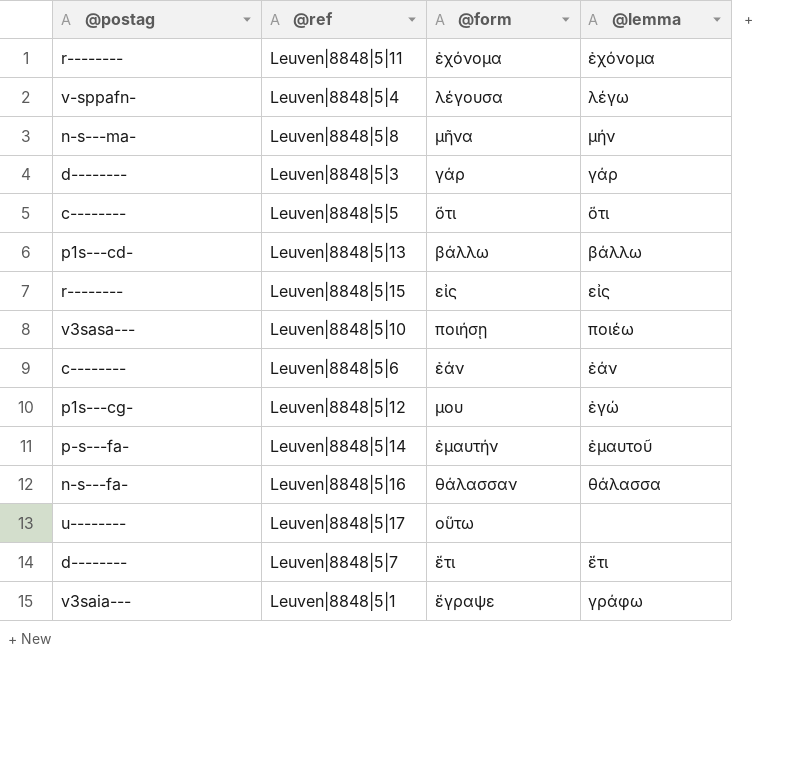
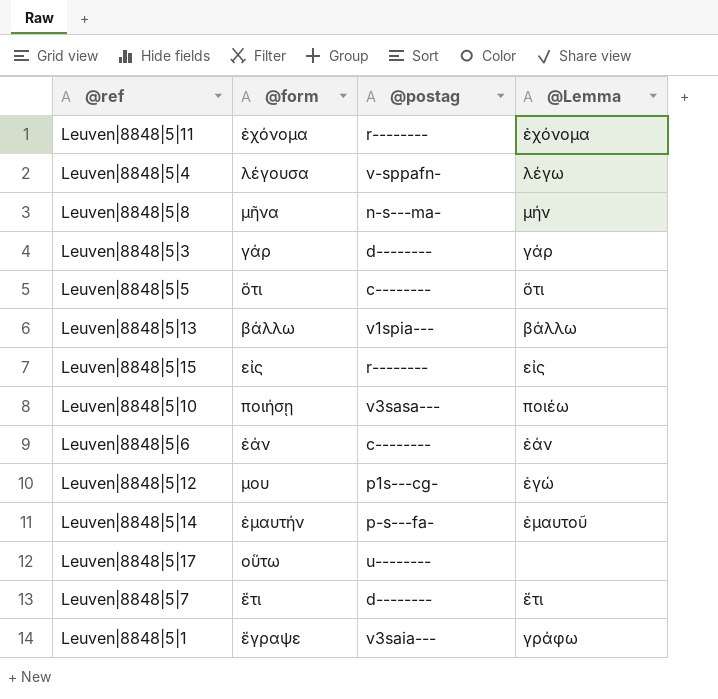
column @postag | position: 1 -> 3
column name: @lemma -> @Lemma
row Leuven|8848|5|16: n-s---fa- | θάλασσαν | θάλασσα -> none
Leuven|8848|5|13 | @postag: p1s---cd- -> v1spia---

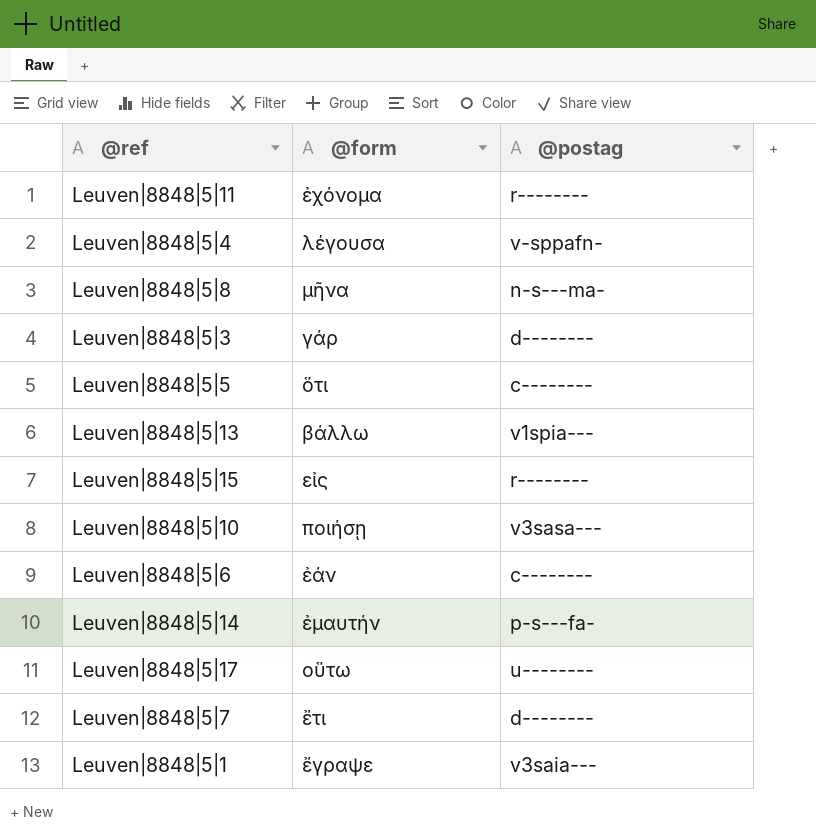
column @Lemma | position: 4 -> none
row Leuven|8848|5|12: μου | p1s---cg- | ἐγώ -> none

